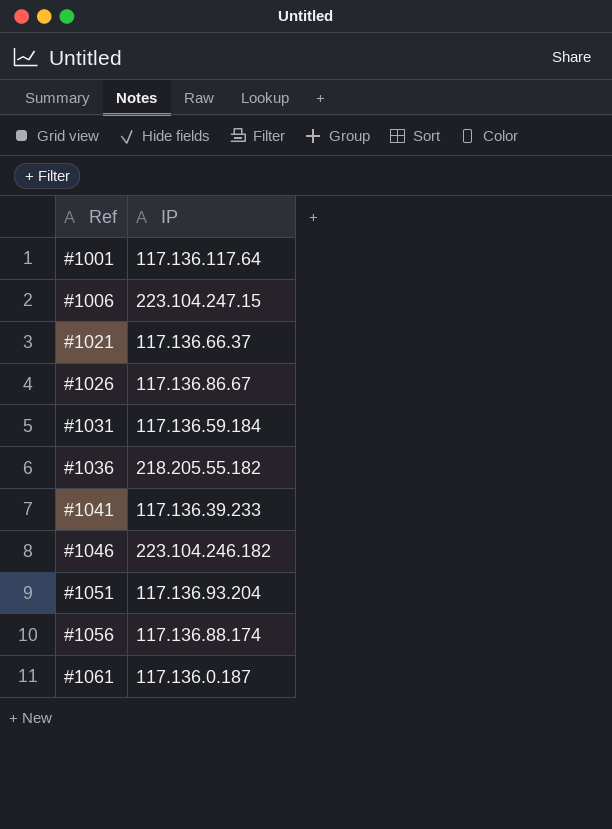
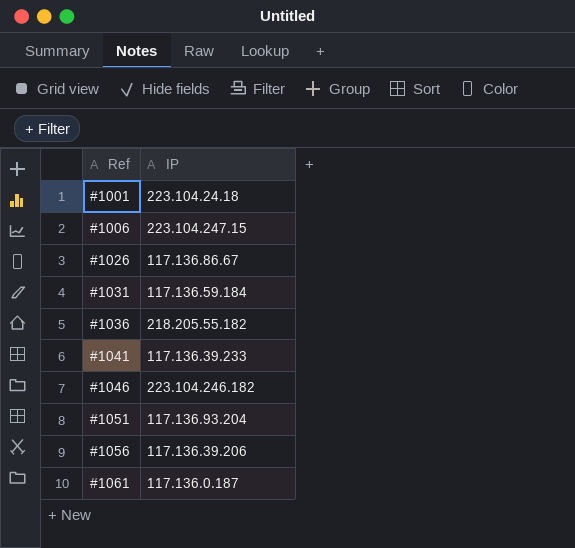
row #1021: 117.136.66.37 -> none
#1001 | IP: 117.136.117.64 -> 223.104.24.18
#1056 | IP: 117.136.88.174 -> 117.136.39.206

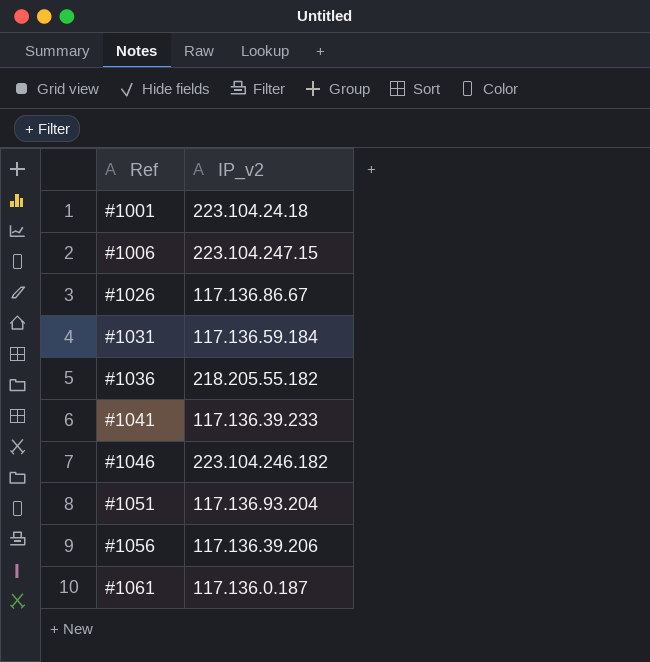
column name: IP -> IP_v2

